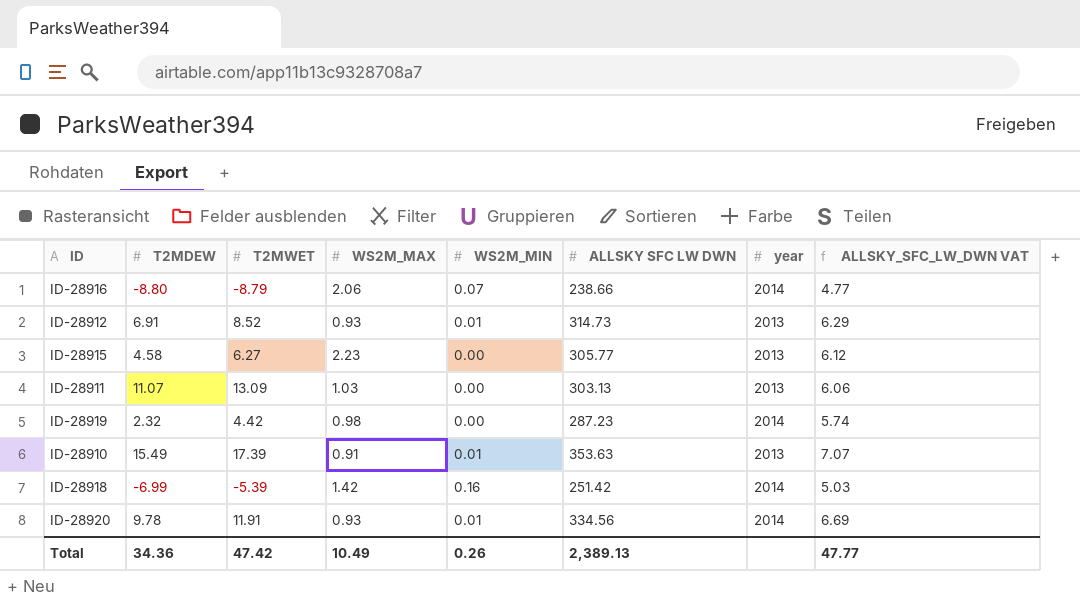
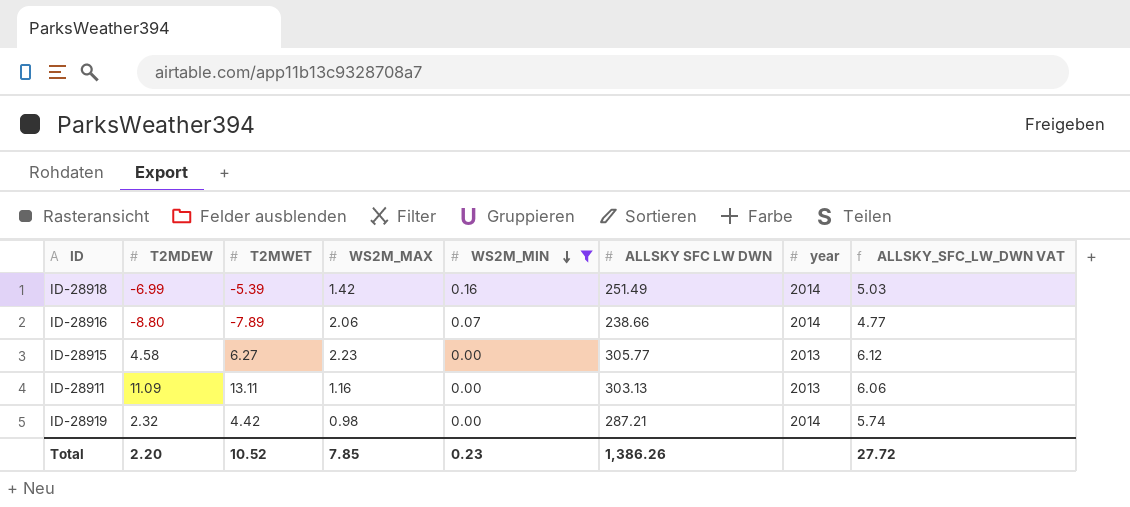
filter: none -> WS2M_MIN != 0.01
row order: none -> WS2M_MIN descending
ID-28918 | ALLSKY SFC LW DWN: 251.42 -> 251.49
ID-28916 | T2MWET: -8.79 -> -7.89
ID-28911 | T2MDEW: 11.07 -> 11.09
ID-28911 | T2MWET: 13.09 -> 13.11
ID-28911 | WS2M_MAX: 1.03 -> 1.16
ID-28919 | ALLSKY SFC LW DWN: 287.23 -> 287.21
Total | T2MDEW: 34.36 -> 2.20
Total | T2MWET: 47.42 -> 10.52
Total | WS2M_MAX: 10.49 -> 7.85
Total | WS2M_MIN: 0.26 -> 0.23
Total | ALLSKY SFC LW DWN: 2,389.13 -> 1,386.26
Total | ALLSKY_SFC_LW_DWN VAT: 47.77 -> 27.72

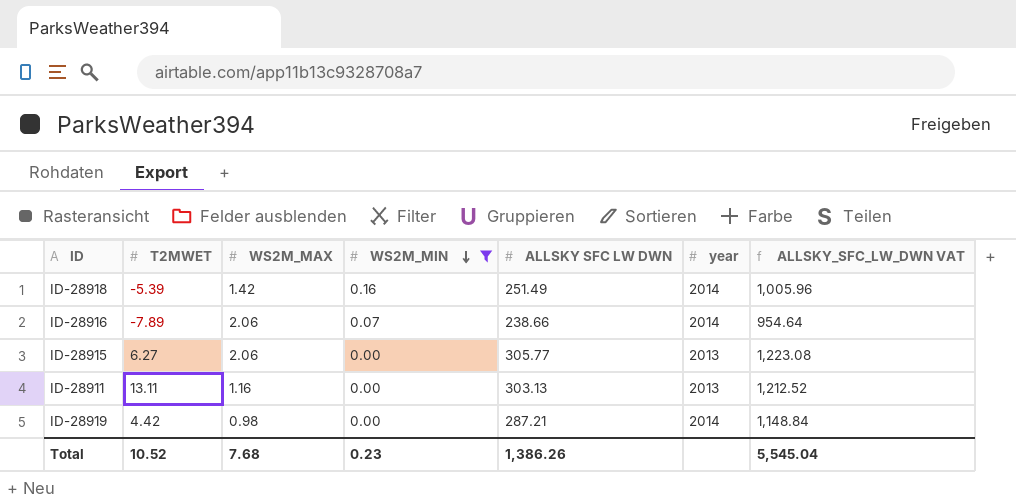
column T2MDEW | position: 2 -> none
column ALLSKY_SFC_LW_DWN VAT | formula: [ALLSKY SFC LW DWN] * 0.02 -> [ALLSKY SFC LW DWN] * 4
ID-28915 | WS2M_MAX: 2.23 -> 2.06
Total | WS2M_MAX: 7.85 -> 7.68
Total | ALLSKY_SFC_LW_DWN VAT: 27.72 -> 5,545.04

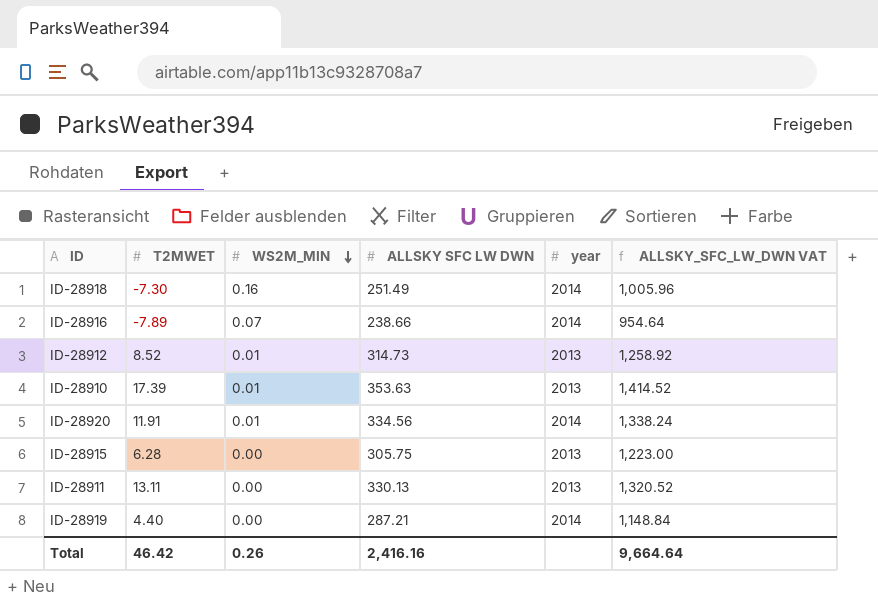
filter: WS2M_MIN != 0.01 -> none
column WS2M_MAX | position: 3 -> none
ID-28918 | T2MWET: -5.39 -> -7.30
ID-28915 | T2MWET: 6.27 -> 6.28
ID-28915 | ALLSKY SFC LW DWN: 305.77 -> 305.75
ID-28915 | ALLSKY_SFC_LW_DWN VAT: 1,223.08 -> 1,223.00
ID-28911 | ALLSKY SFC LW DWN: 303.13 -> 330.13
ID-28911 | ALLSKY_SFC_LW_DWN VAT: 1,212.52 -> 1,320.52
ID-28919 | T2MWET: 4.42 -> 4.40
Total | T2MWET: 10.52 -> 46.42
Total | WS2M_MIN: 0.23 -> 0.26
Total | ALLSKY SFC LW DWN: 1,386.26 -> 2,416.16
Total | ALLSKY_SFC_LW_DWN VAT: 5,545.04 -> 9,664.64

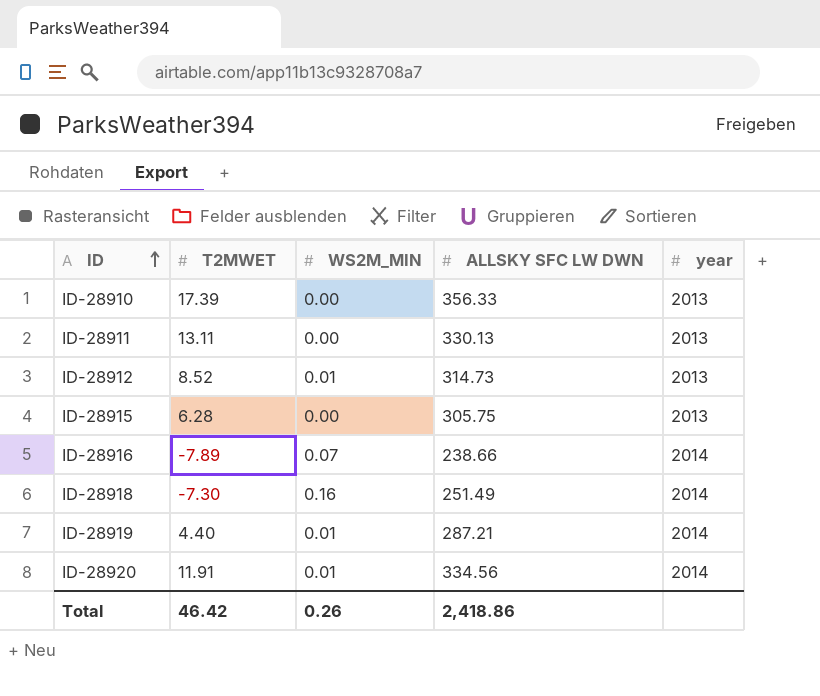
row order: WS2M_MIN descending -> ID ascending
column ALLSKY_SFC_LW_DWN VAT | formula: [ALLSKY SFC LW DWN] * 4 -> none
ID-28910 | WS2M_MIN: 0.01 -> 0.00
ID-28910 | ALLSKY SFC LW DWN: 353.63 -> 356.33
ID-28919 | WS2M_MIN: 0.00 -> 0.01
Total | ALLSKY SFC LW DWN: 2,416.16 -> 2,418.86

